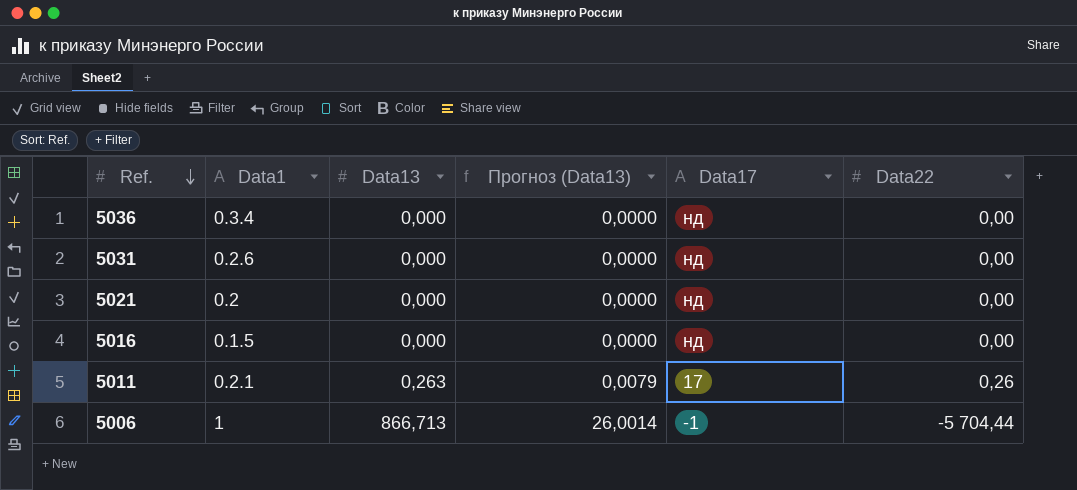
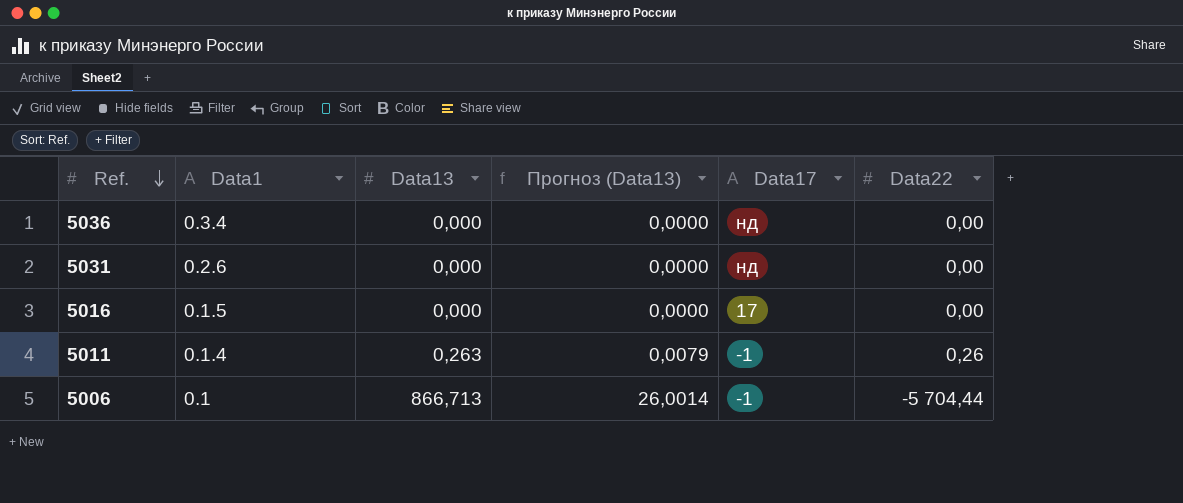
row 5021: 0.2 | 0,000 | 0,0000 | нд | 0,00 -> none
5016 | Data17: нд -> 17
5011 | Data1: 0.2.1 -> 0.1.4
5011 | Data17: 17 -> -1
5006 | Data1: 1 -> 0.1

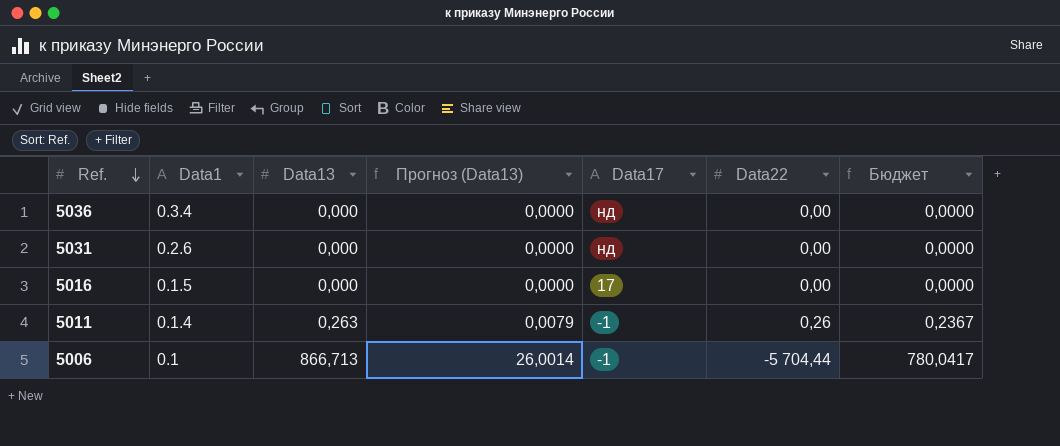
column Бюджет | formula: none -> [Data13] * 0,9

